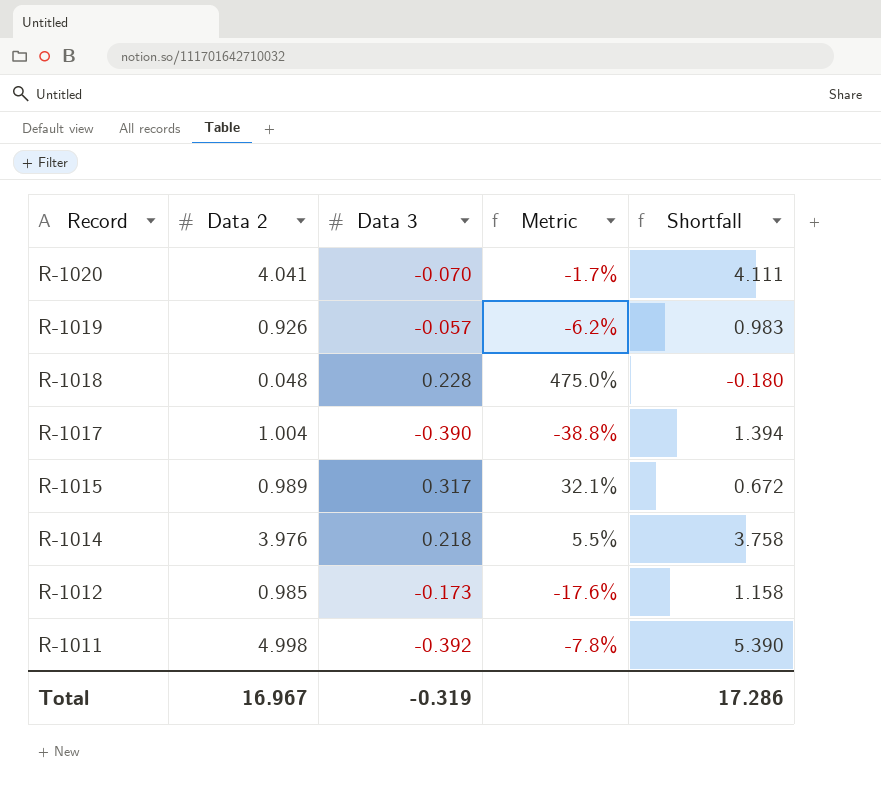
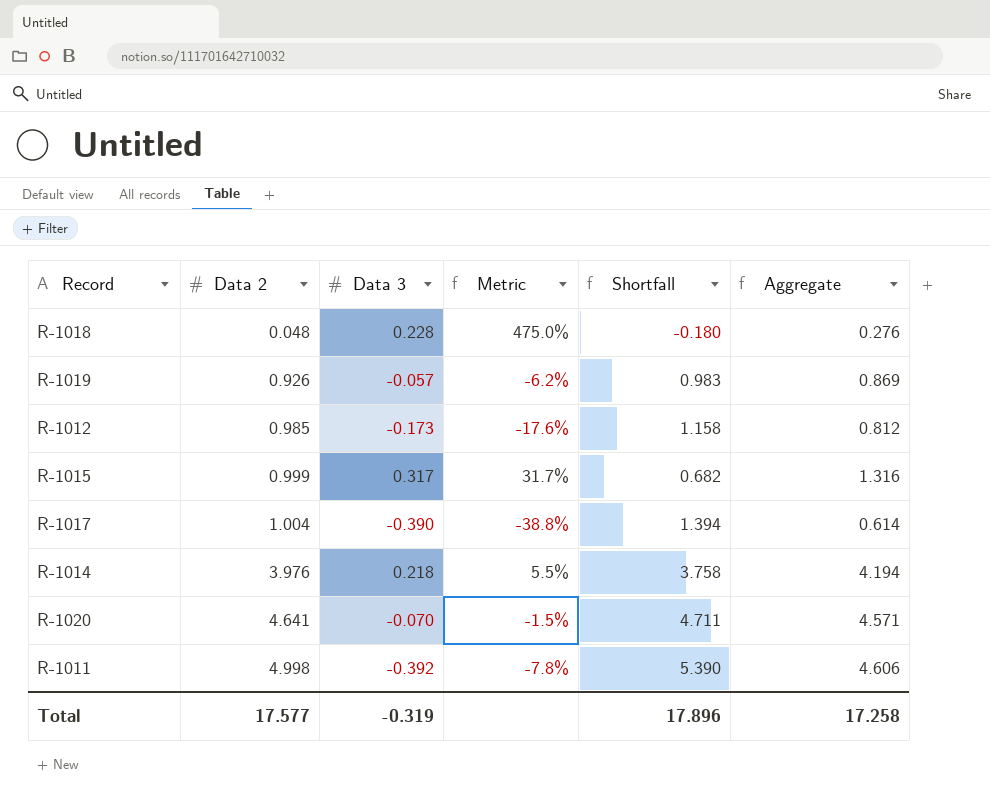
row order: Record descending -> Data 2 ascending
column Aggregate | formula: none -> [Data 2] + [Data 3]
R-1015 | Data 2: 0.989 -> 0.999
R-1015 | Metric: 32.1% -> 31.7%
R-1015 | Shortfall: 0.672 -> 0.682
R-1020 | Data 2: 4.041 -> 4.641
R-1020 | Metric: -1.7% -> -1.5%
R-1020 | Shortfall: 4.111 -> 4.711
Total | Data 2: 16.967 -> 17.577
Total | Shortfall: 17.286 -> 17.896

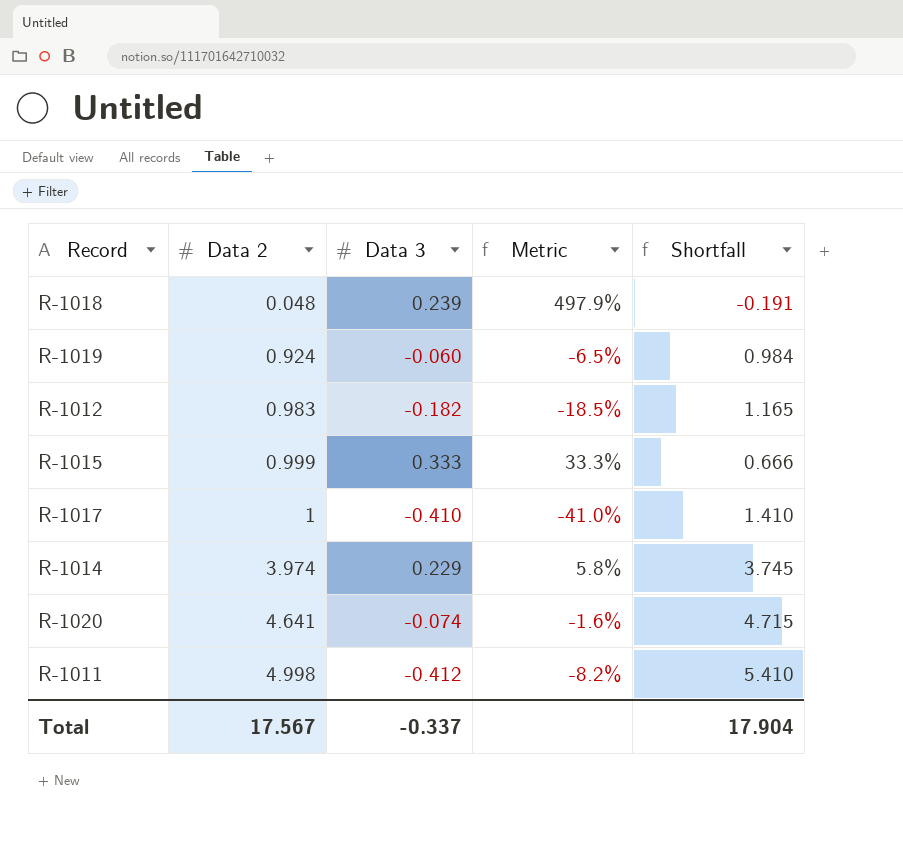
column Aggregate | formula: [Data 2] + [Data 3] -> none
R-1018 | Data 3: 0.228 -> 0.239
R-1018 | Metric: 475.0% -> 497.9%
R-1018 | Shortfall: -0.180 -> -0.191
R-1019 | Data 2: 0.926 -> 0.924
R-1019 | Data 3: -0.057 -> -0.060
R-1019 | Metric: -6.2% -> -6.5%
R-1019 | Shortfall: 0.983 -> 0.984
R-1012 | Data 2: 0.985 -> 0.983
R-1012 | Data 3: -0.173 -> -0.182
R-1012 | Metric: -17.6% -> -18.5%
R-1012 | Shortfall: 1.158 -> 1.165
R-1015 | Data 3: 0.317 -> 0.333
R-1015 | Metric: 31.7% -> 33.3%
R-1015 | Shortfall: 0.682 -> 0.666
R-1017 | Data 2: 1.004 -> 1
R-1017 | Data 3: -0.390 -> -0.410
R-1017 | Metric: -38.8% -> -41.0%
R-1017 | Shortfall: 1.394 -> 1.410
R-1014 | Data 2: 3.976 -> 3.974
R-1014 | Data 3: 0.218 -> 0.229
R-1014 | Metric: 5.5% -> 5.8%
R-1014 | Shortfall: 3.758 -> 3.745
R-1020 | Data 3: -0.070 -> -0.074
R-1020 | Metric: -1.5% -> -1.6%
R-1020 | Shortfall: 4.711 -> 4.715
R-1011 | Data 3: -0.392 -> -0.412
R-1011 | Metric: -7.8% -> -8.2%
R-1011 | Shortfall: 5.390 -> 5.410
Total | Data 2: 17.577 -> 17.567
Total | Data 3: -0.319 -> -0.337
Total | Shortfall: 17.896 -> 17.904

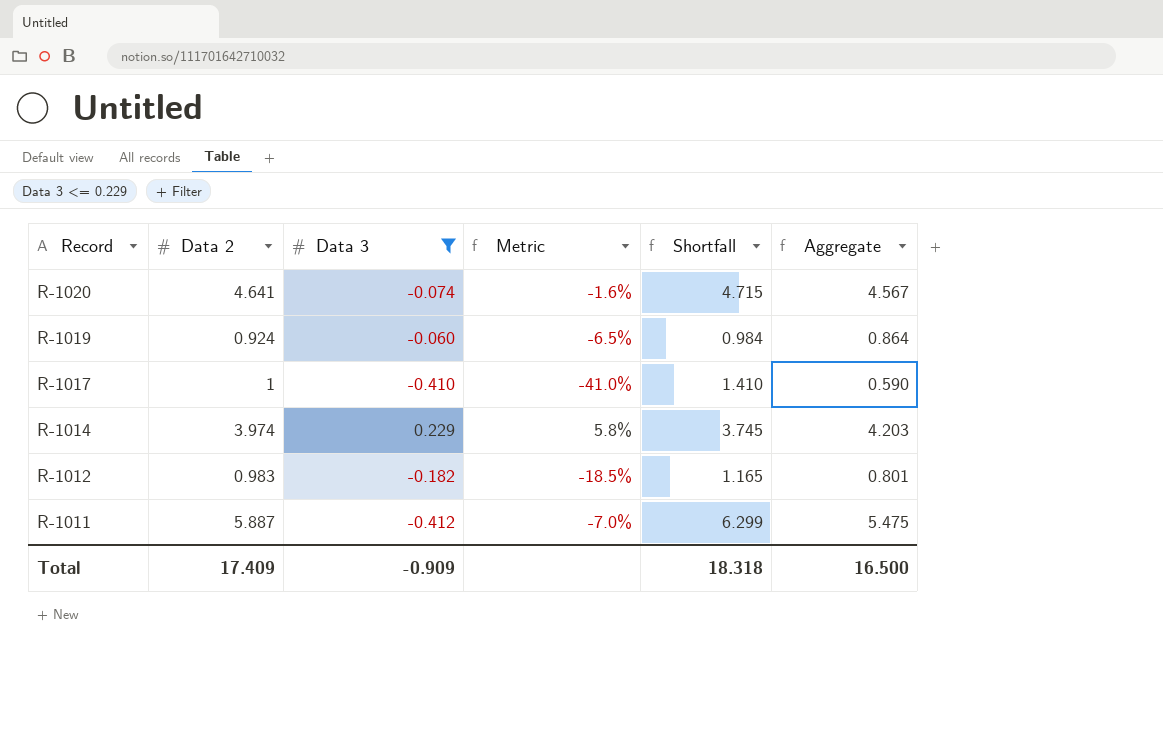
filter: none -> Data 3 <= 0.229
row order: Data 2 ascending -> Record descending
column Aggregate | formula: none -> [Data 2] + [Data 3]
R-1011 | Data 2: 4.998 -> 5.887
R-1011 | Metric: -8.2% -> -7.0%
R-1011 | Shortfall: 5.410 -> 6.299
Total | Data 2: 17.567 -> 17.409
Total | Data 3: -0.337 -> -0.909
Total | Shortfall: 17.904 -> 18.318

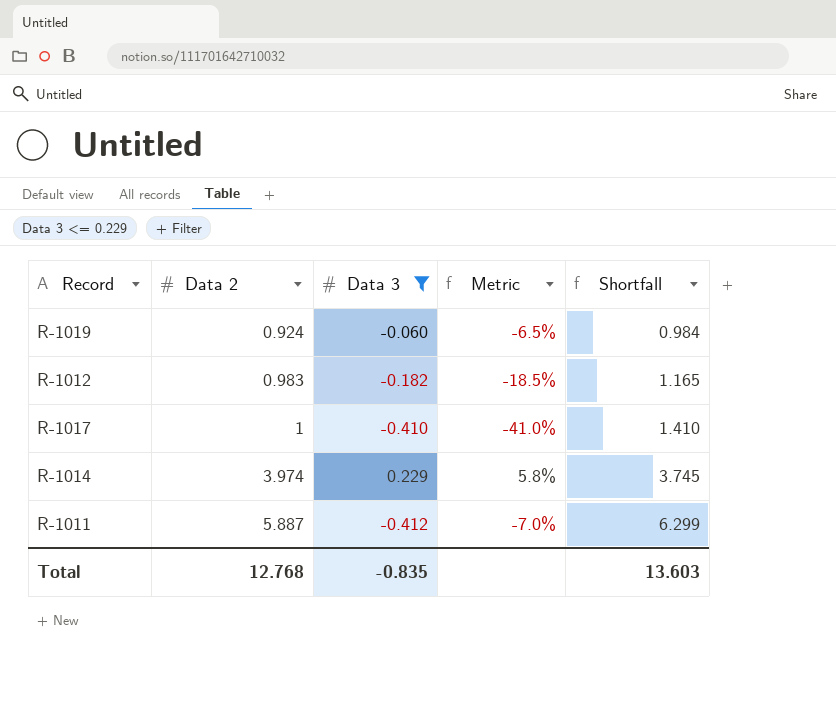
row order: Record descending -> Data 2 ascending
column Aggregate | formula: [Data 2] + [Data 3] -> none
row R-1020: 4.641 | -0.074 | -1.6% | 4.715 | 4.567 -> none
Total | Data 2: 17.409 -> 12.768
Total | Data 3: -0.909 -> -0.835
Total | Shortfall: 18.318 -> 13.603

